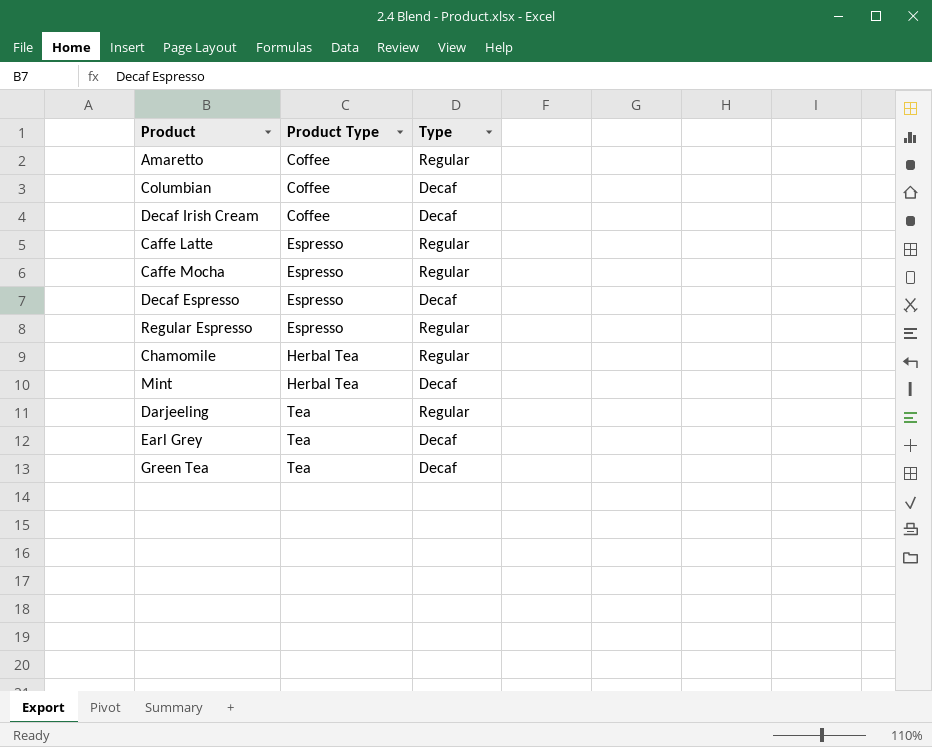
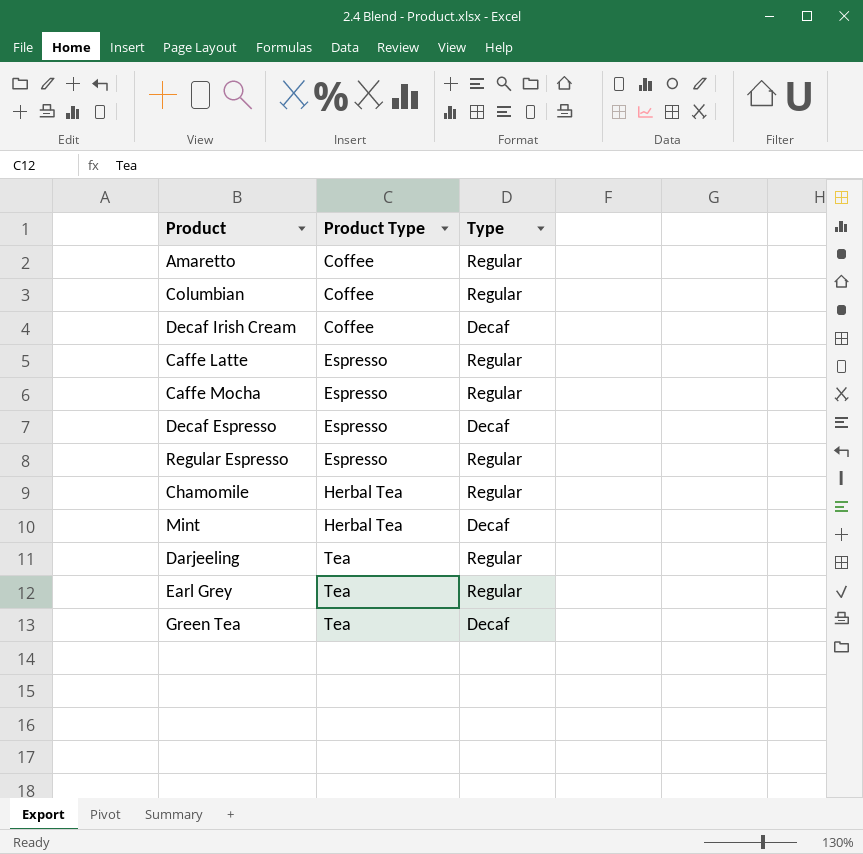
Columbian | Type: Decaf -> Regular
Earl Grey | Type: Decaf -> Regular

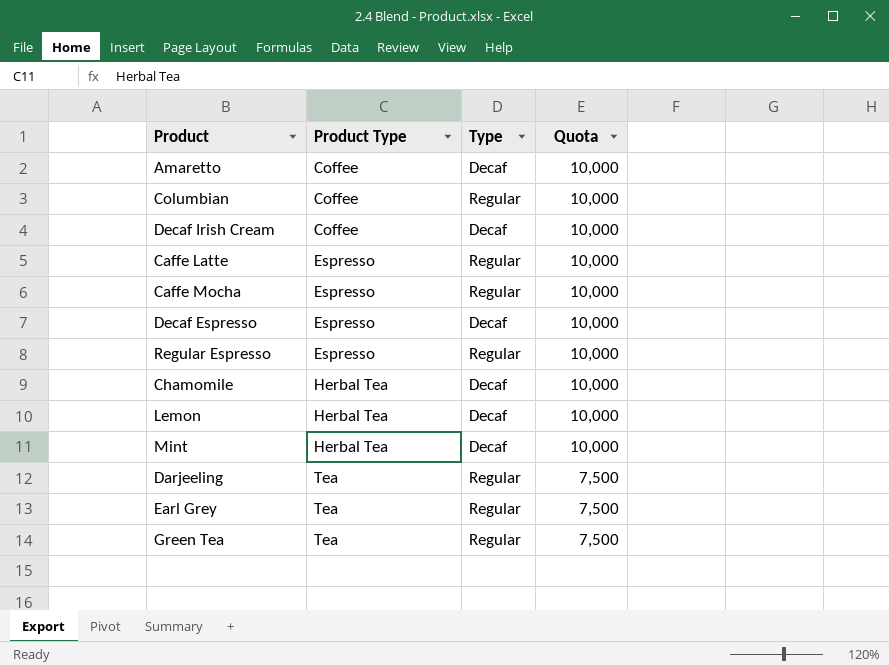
column Quota | position: none -> 4
Amaretto | Type: Regular -> Decaf
Chamomile | Type: Regular -> Decaf
row Lemon: none -> Herbal Tea | Decaf | 10,000
Green Tea | Type: Decaf -> Regular

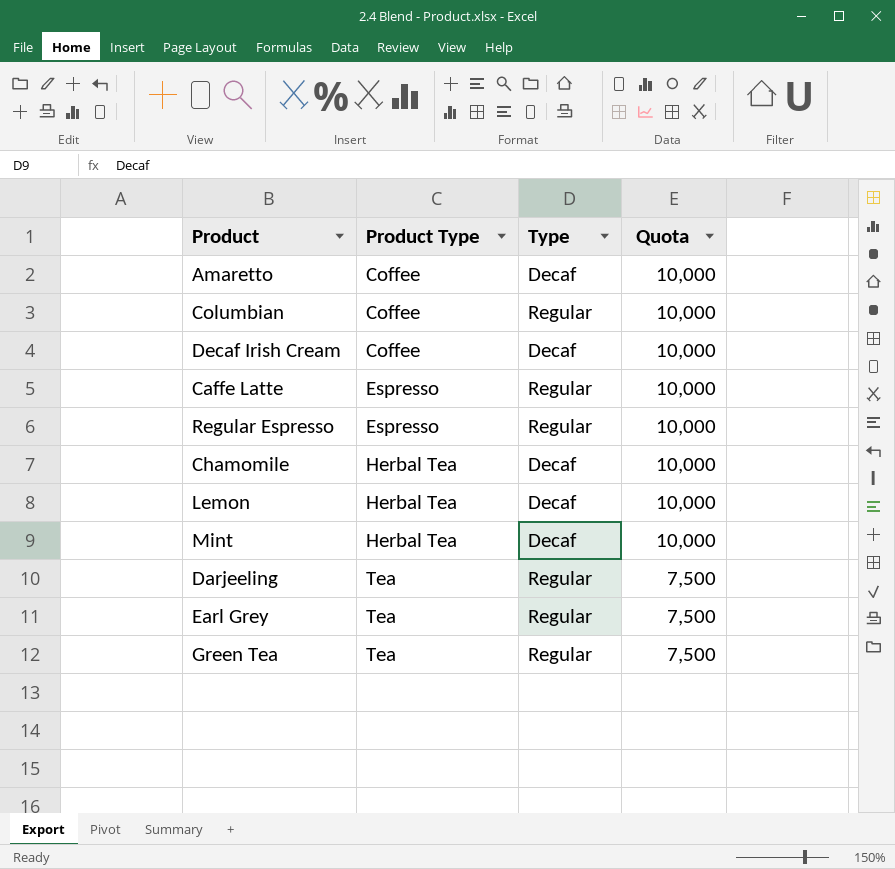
row Caffe Mocha: Espresso | Regular | 10,000 -> none
row Decaf Espresso: Espresso | Decaf | 10,000 -> none

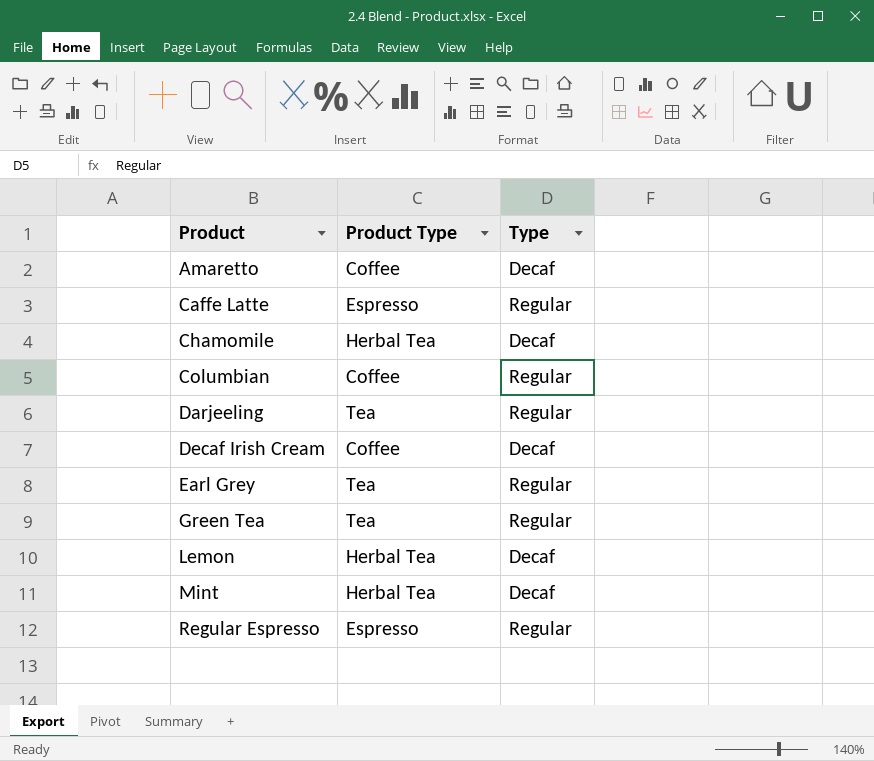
row order: Product Type ascending -> Product ascending
column Quota | position: 4 -> none

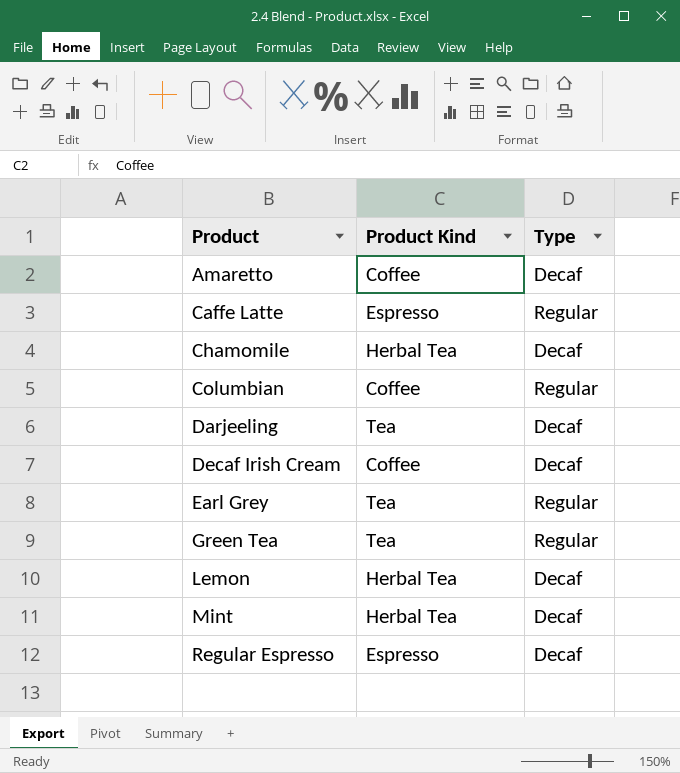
column name: Product Type -> Product Kind
Darjeeling | Type: Regular -> Decaf
Regular Espresso | Type: Regular -> Decaf

